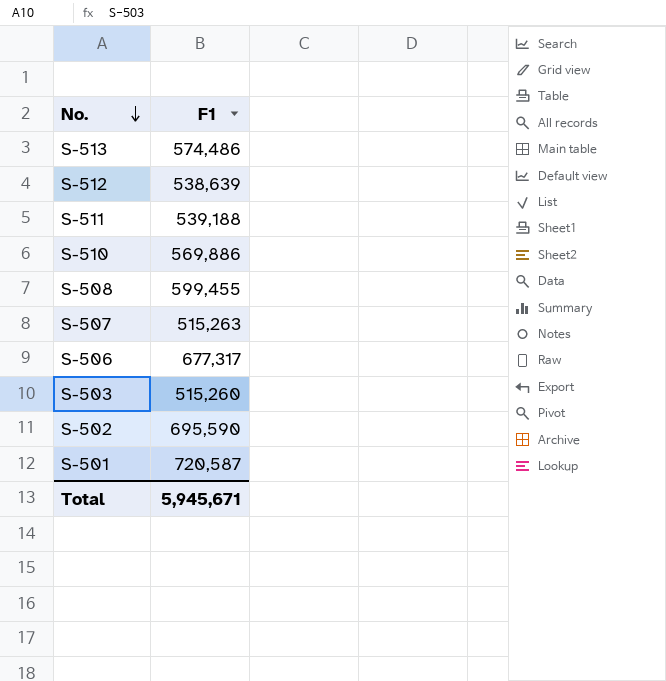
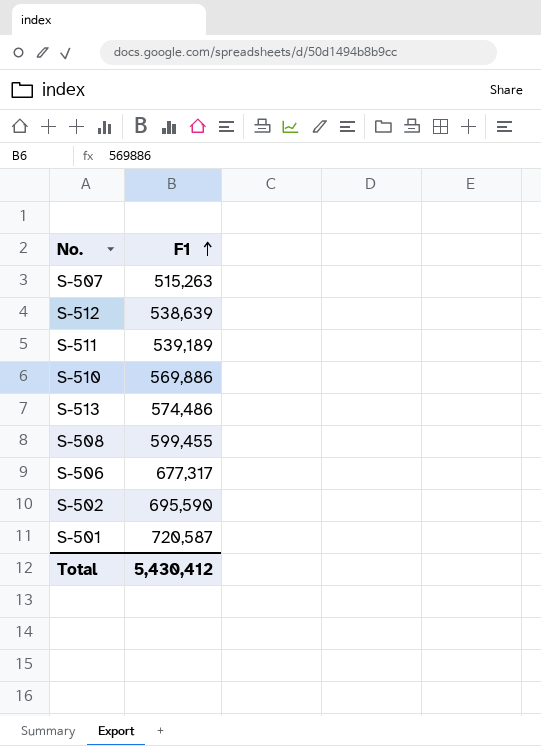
row order: No. descending -> F1 ascending
row S-503: 515,260 -> none
S-511 | F1: 539,188 -> 539,189
Total | F1: 5,945,671 -> 5,430,412

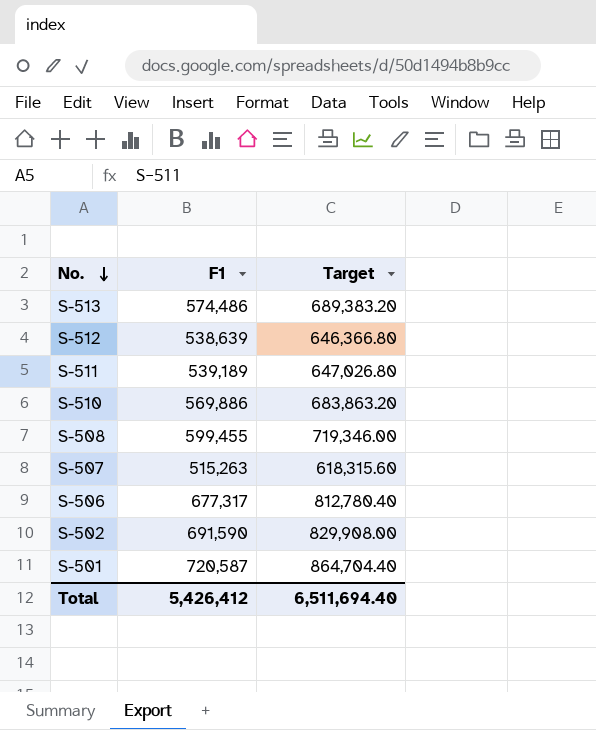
row order: F1 ascending -> No. descending
column Target | formula: none -> [F1] * 1.2
S-502 | F1: 695,590 -> 691,590
Total | F1: 5,430,412 -> 5,426,412

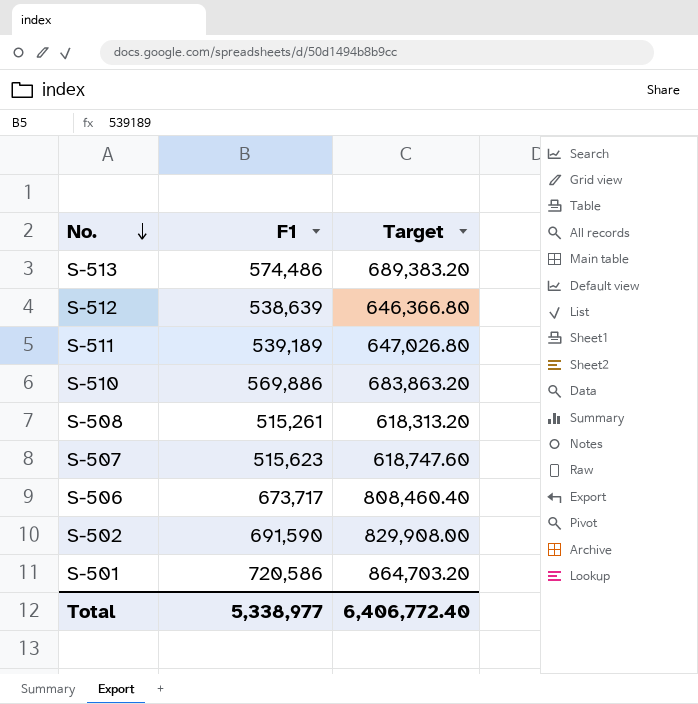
S-508 | F1: 599,455 -> 515,261
S-508 | Target: 719,346.00 -> 618,313.20
S-507 | F1: 515,263 -> 515,623
S-507 | Target: 618,315.60 -> 618,747.60
S-506 | F1: 677,317 -> 673,717
S-506 | Target: 812,780.40 -> 808,460.40
S-501 | F1: 720,587 -> 720,586
S-501 | Target: 864,704.40 -> 864,703.20
Total | F1: 5,426,412 -> 5,338,977
Total | Target: 6,511,694.40 -> 6,406,772.40

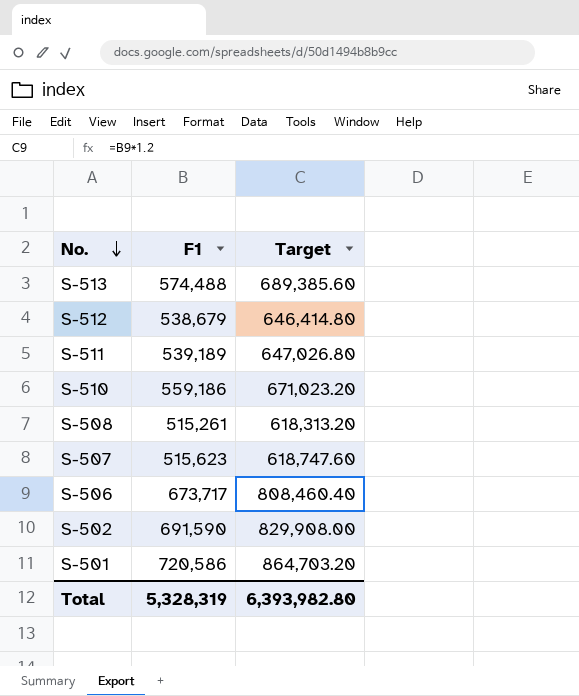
S-513 | F1: 574,486 -> 574,488
S-513 | Target: 689,383.20 -> 689,385.60
S-512 | F1: 538,639 -> 538,679
S-512 | Target: 646,366.80 -> 646,414.80
S-510 | F1: 569,886 -> 559,186
S-510 | Target: 683,863.20 -> 671,023.20
Total | F1: 5,338,977 -> 5,328,319
Total | Target: 6,406,772.40 -> 6,393,982.80

